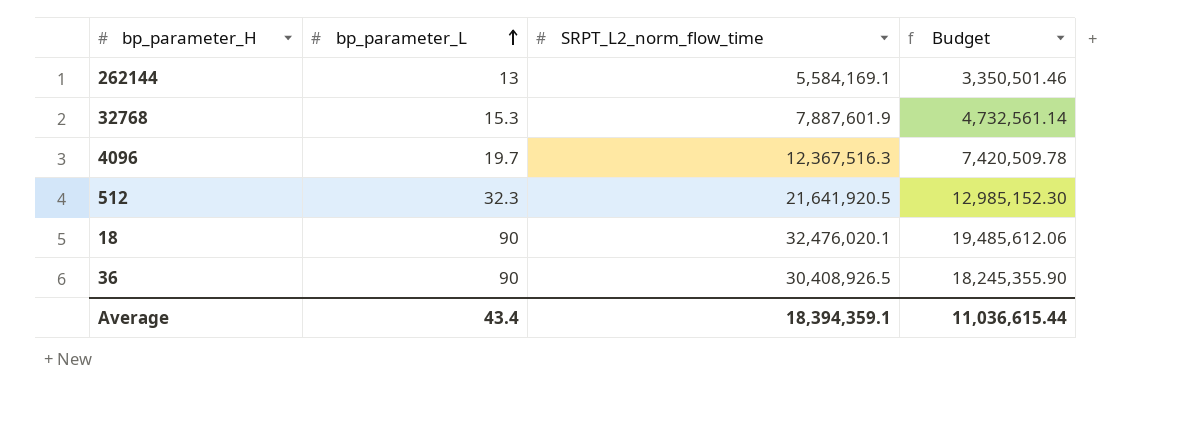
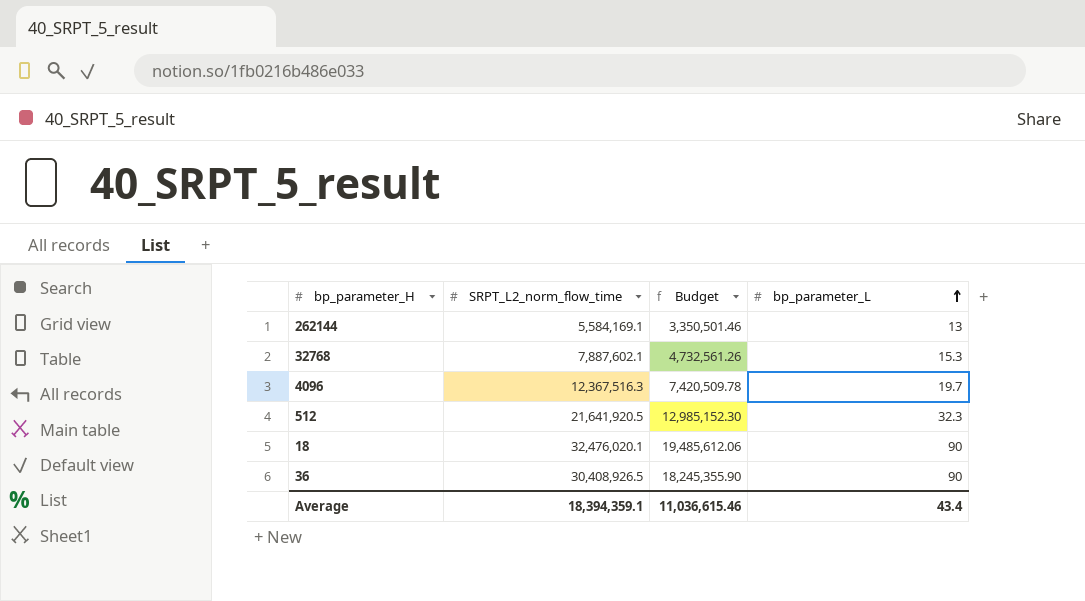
column bp_parameter_L | position: 2 -> 4
32768 | SRPT_L2_norm_flow_time: 7,887,601.9 -> 7,887,602.1
32768 | Budget: 4,732,561.14 -> 4,732,561.26
Average | Budget: 11,036,615.44 -> 11,036,615.46

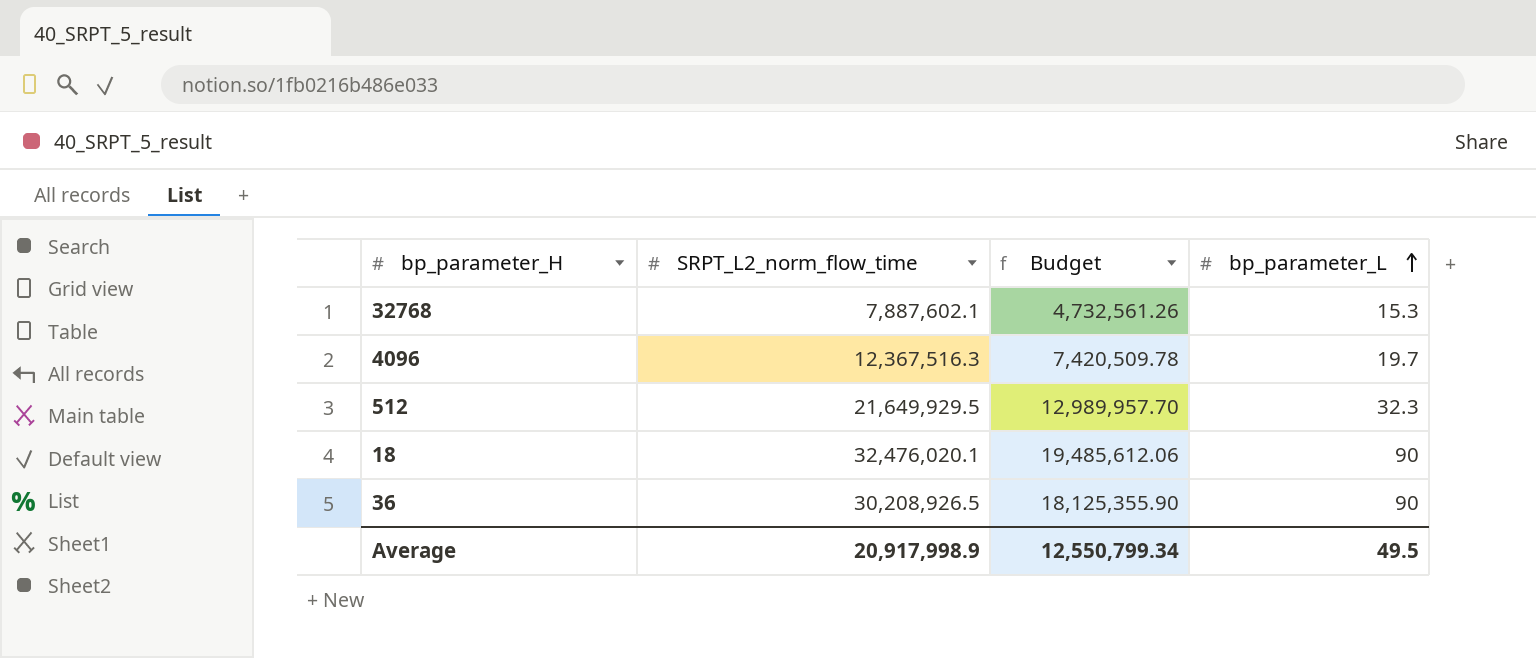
row 262144: 5,584,169.1 | 3,350,501.46 | 13 -> none
512 | SRPT_L2_norm_flow_time: 21,641,920.5 -> 21,649,929.5
512 | Budget: 12,985,152.30 -> 12,989,957.70
36 | SRPT_L2_norm_flow_time: 30,408,926.5 -> 30,208,926.5
36 | Budget: 18,245,355.90 -> 18,125,355.90
Average | SRPT_L2_norm_flow_time: 18,394,359.1 -> 20,917,998.9
Average | Budget: 11,036,615.46 -> 12,550,799.34
Average | bp_parameter_L: 43.4 -> 49.5

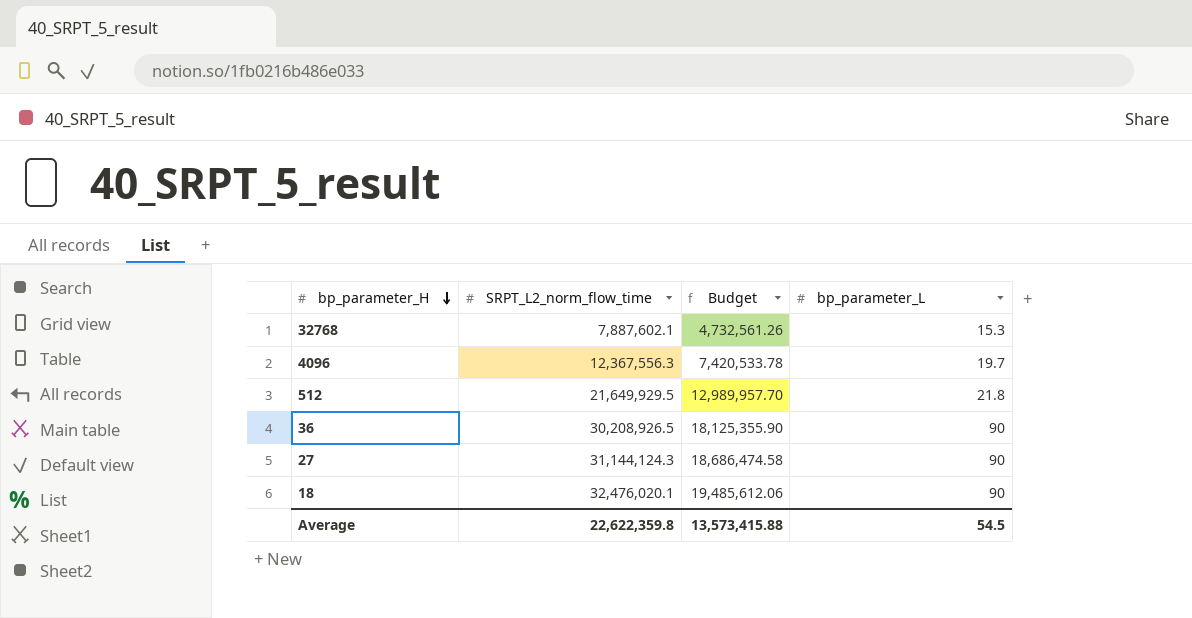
row order: bp_parameter_L ascending -> bp_parameter_H descending
4096 | SRPT_L2_norm_flow_time: 12,367,516.3 -> 12,367,556.3
4096 | Budget: 7,420,509.78 -> 7,420,533.78
512 | bp_parameter_L: 32.3 -> 21.8
row 27: none -> 31,144,124.3 | 18,686,474.58 | 90
Average | SRPT_L2_norm_flow_time: 20,917,998.9 -> 22,622,359.8
Average | Budget: 12,550,799.34 -> 13,573,415.88
Average | bp_parameter_L: 49.5 -> 54.5

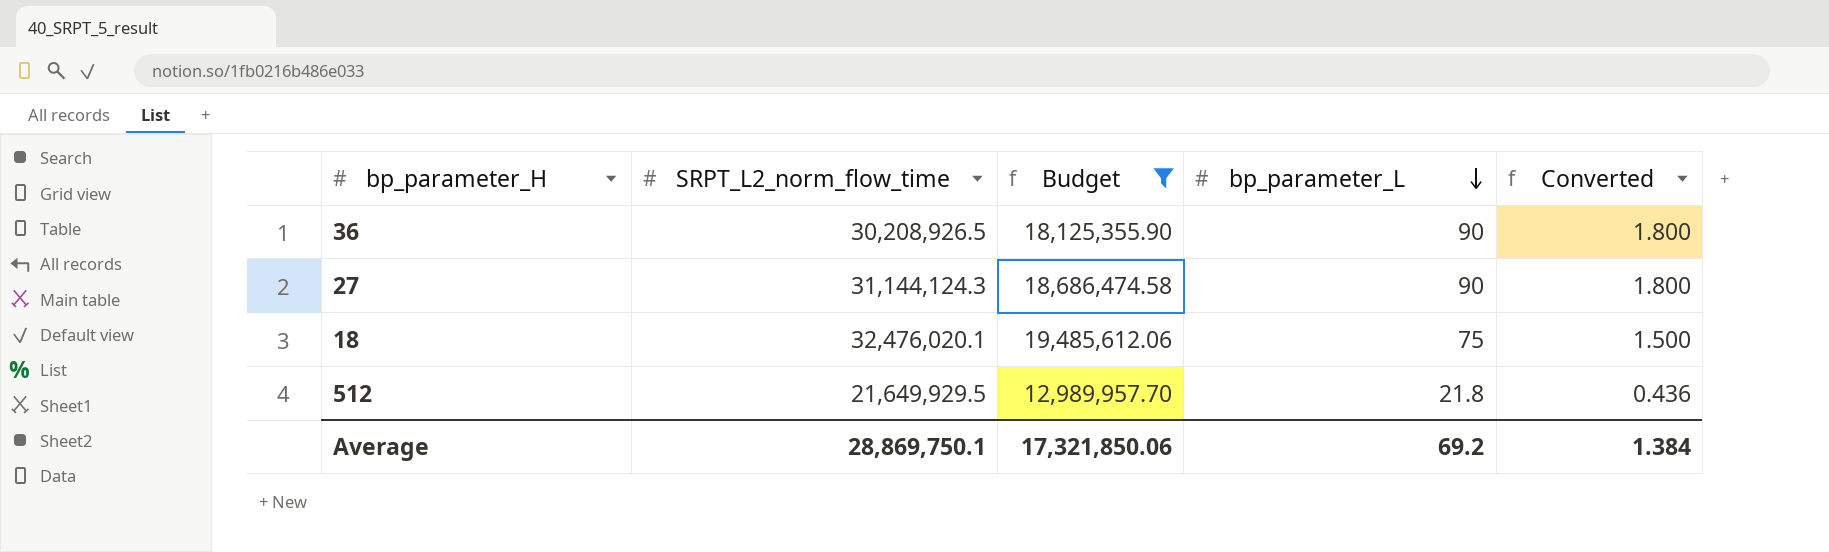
filter: none -> Budget >= 12,989,957.70
row order: bp_parameter_H descending -> bp_parameter_L descending
column Converted | formula: none -> [bp_parameter_L] * 0.02
18 | bp_parameter_L: 90 -> 75
Average | SRPT_L2_norm_flow_time: 22,622,359.8 -> 28,869,750.1
Average | Budget: 13,573,415.88 -> 17,321,850.06
Average | bp_parameter_L: 54.5 -> 69.2

